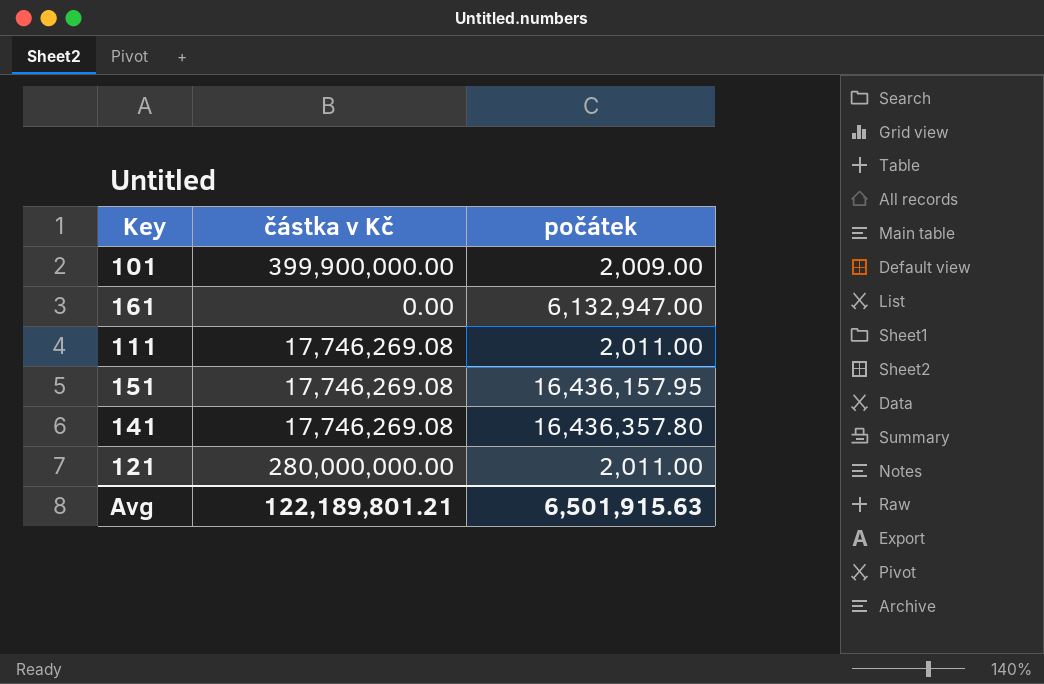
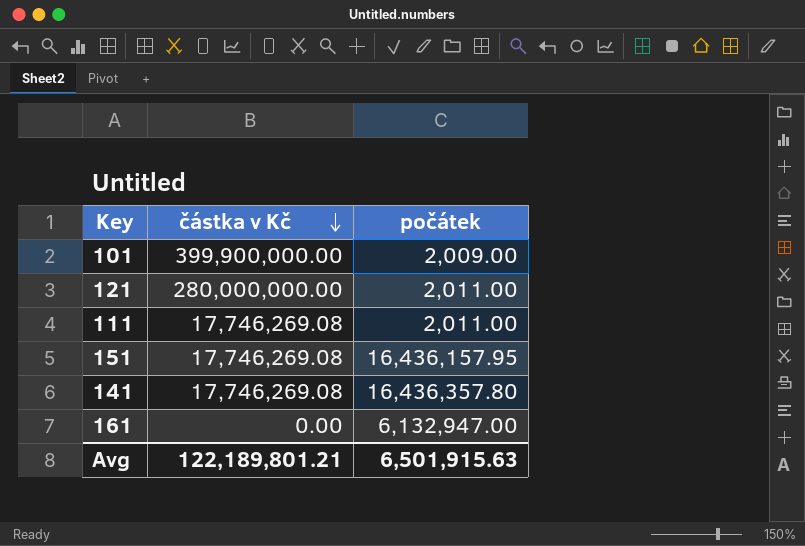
row order: none -> částka v Kč descending

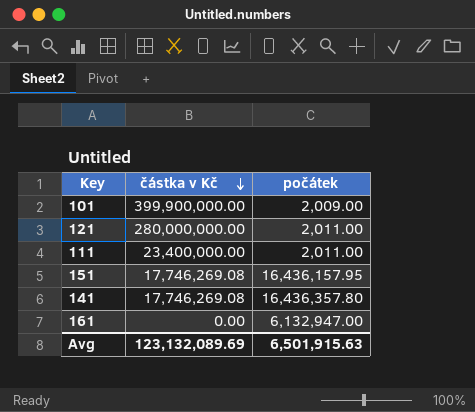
111 | částka v Kč: 17,746,269.08 -> 23,400,000.00
Avg | částka v Kč: 122,189,801.21 -> 123,132,089.69

